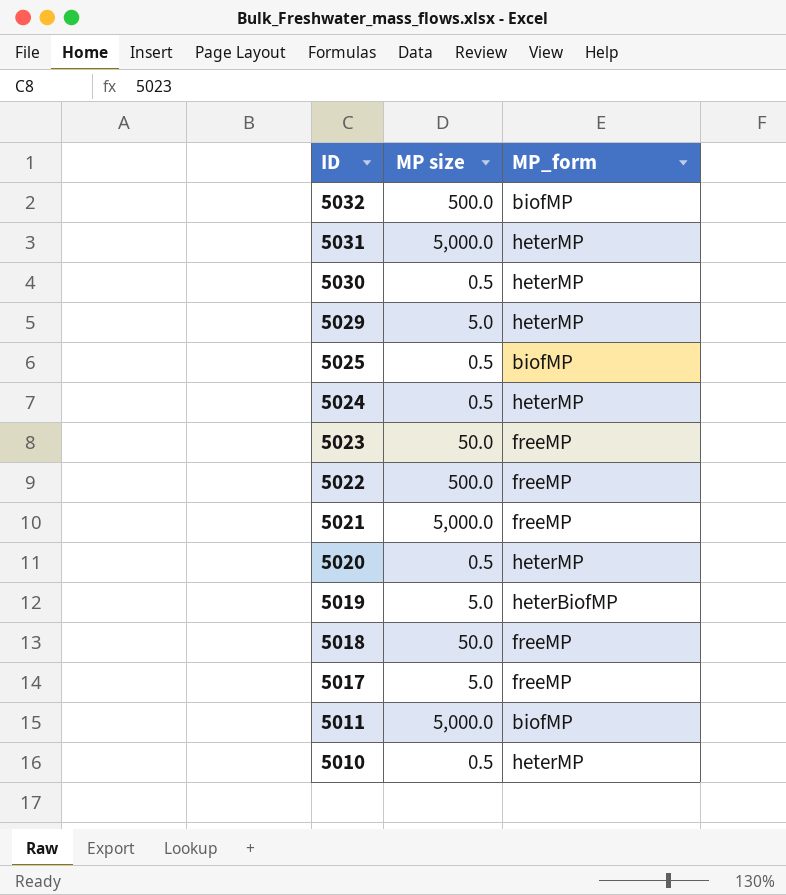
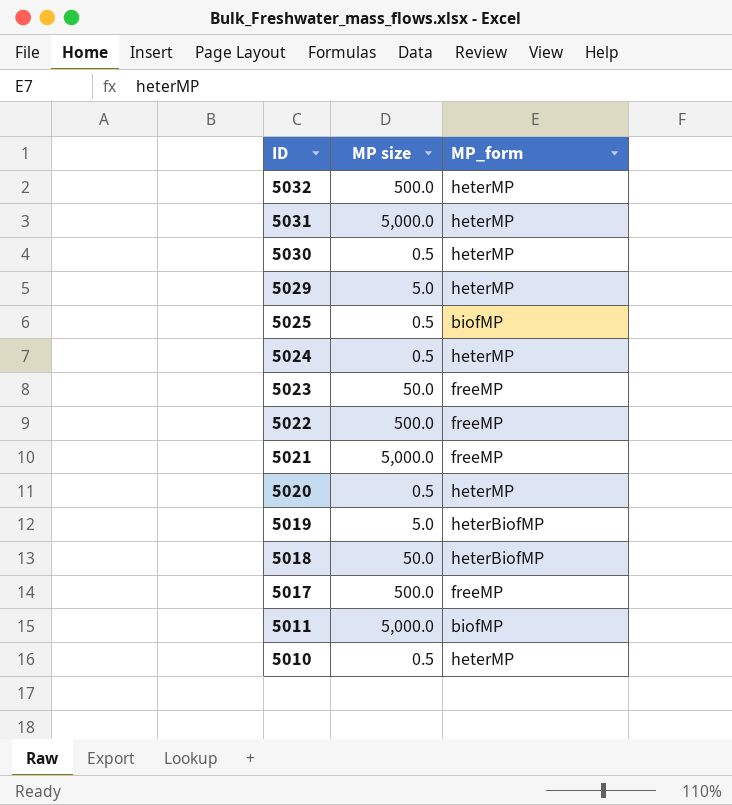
5032 | MP_form: biofMP -> heterMP
5018 | MP_form: freeMP -> heterBiofMP
5017 | MP size: 5.0 -> 500.0

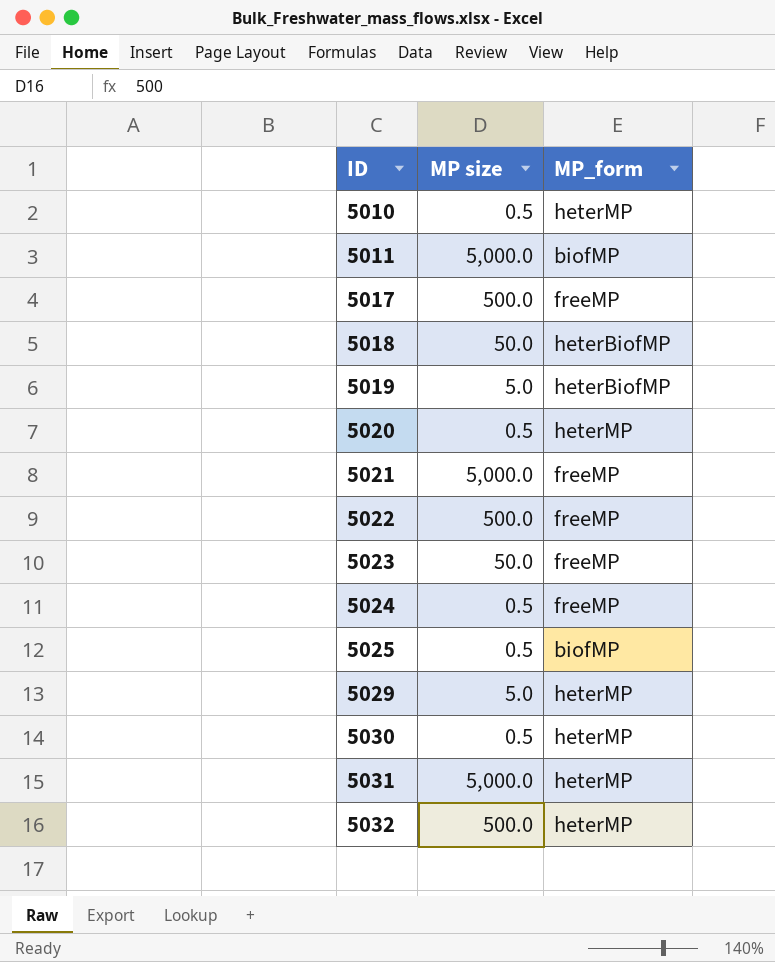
row order: ID descending -> ID ascending
5024 | MP_form: heterMP -> freeMP

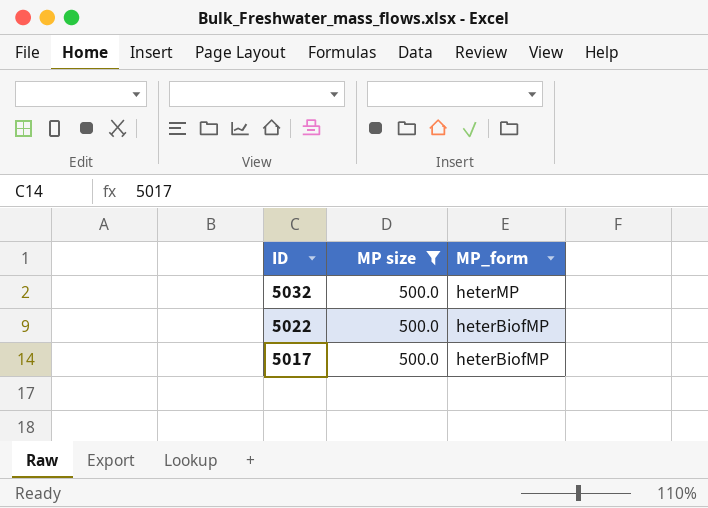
filter: none -> MP size = 500.0
row order: ID ascending -> ID descending
5022 | MP_form: freeMP -> heterBiofMP
5017 | MP_form: freeMP -> heterBiofMP

